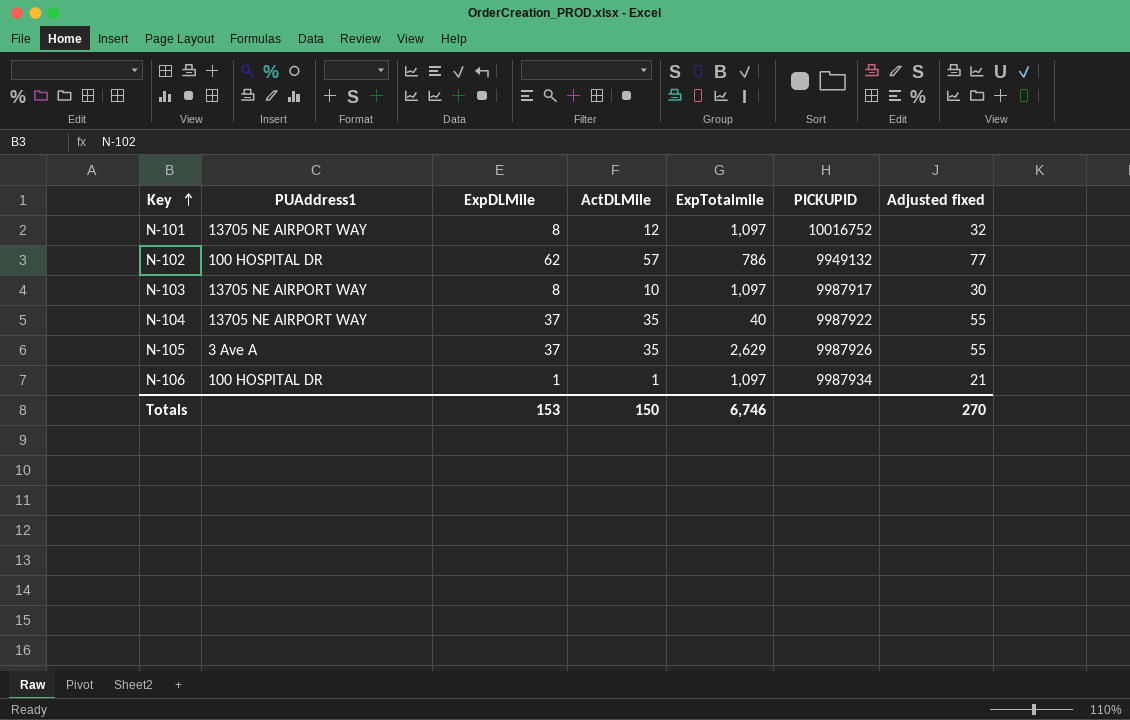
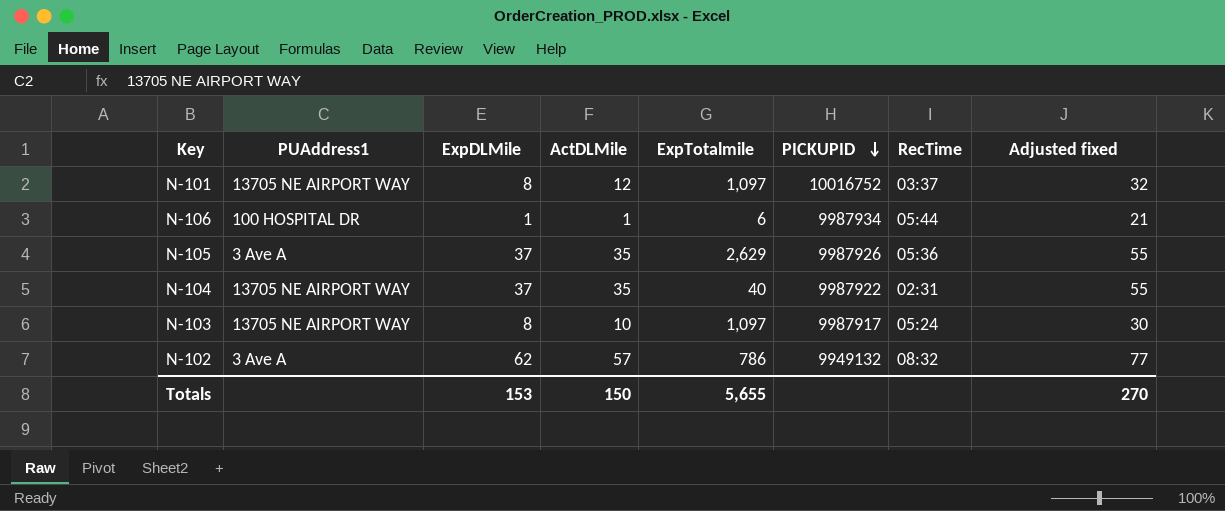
row order: Key ascending -> PICKUPID descending
column RecTime | position: none -> 7
N-106 | ExpTotalmile: 1,097 -> 6
N-102 | PUAddress1: 100 HOSPITAL DR -> 3 Ave A
Totals | ExpTotalmile: 6,746 -> 5,655

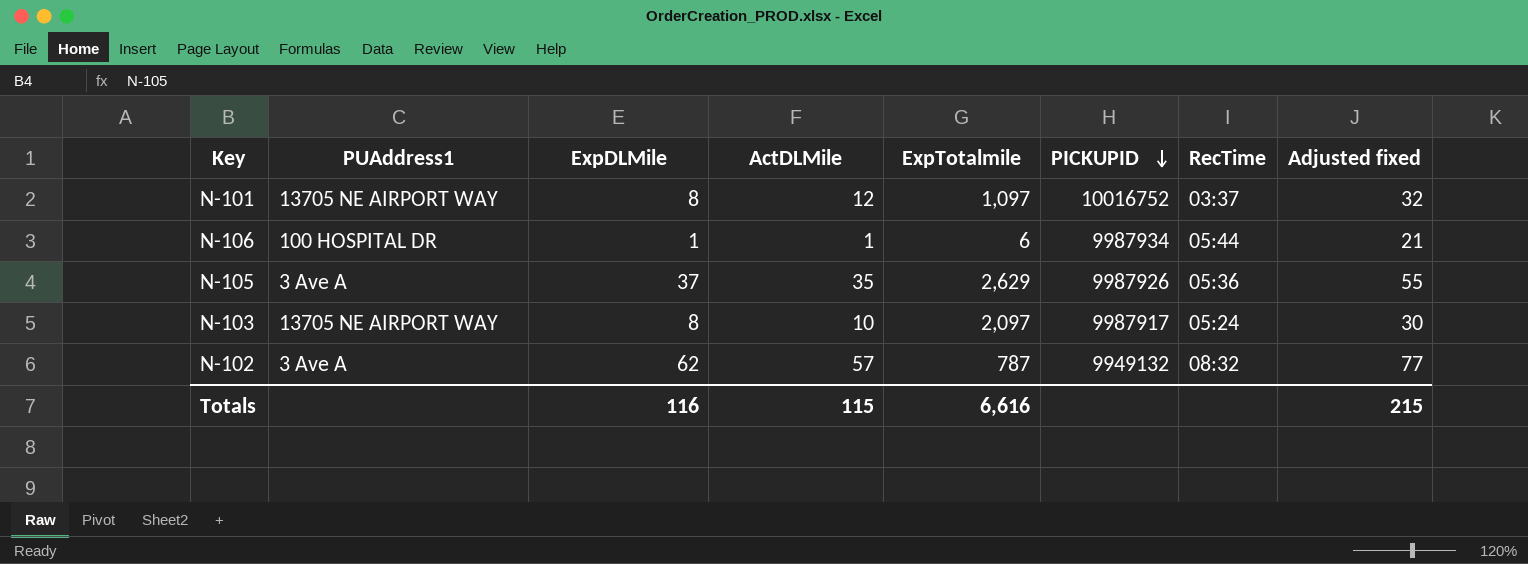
row N-104: 13705 NE AIRPORT WAY | 37 | 35 | 40 | 9987922 | 02:31 | 55 -> none
N-103 | ExpTotalmile: 1,097 -> 2,097
N-102 | ExpTotalmile: 786 -> 787
Totals | ExpDLMile: 153 -> 116
Totals | ActDLMile: 150 -> 115
Totals | ExpTotalmile: 5,655 -> 6,616
Totals | Adjusted fixed: 270 -> 215

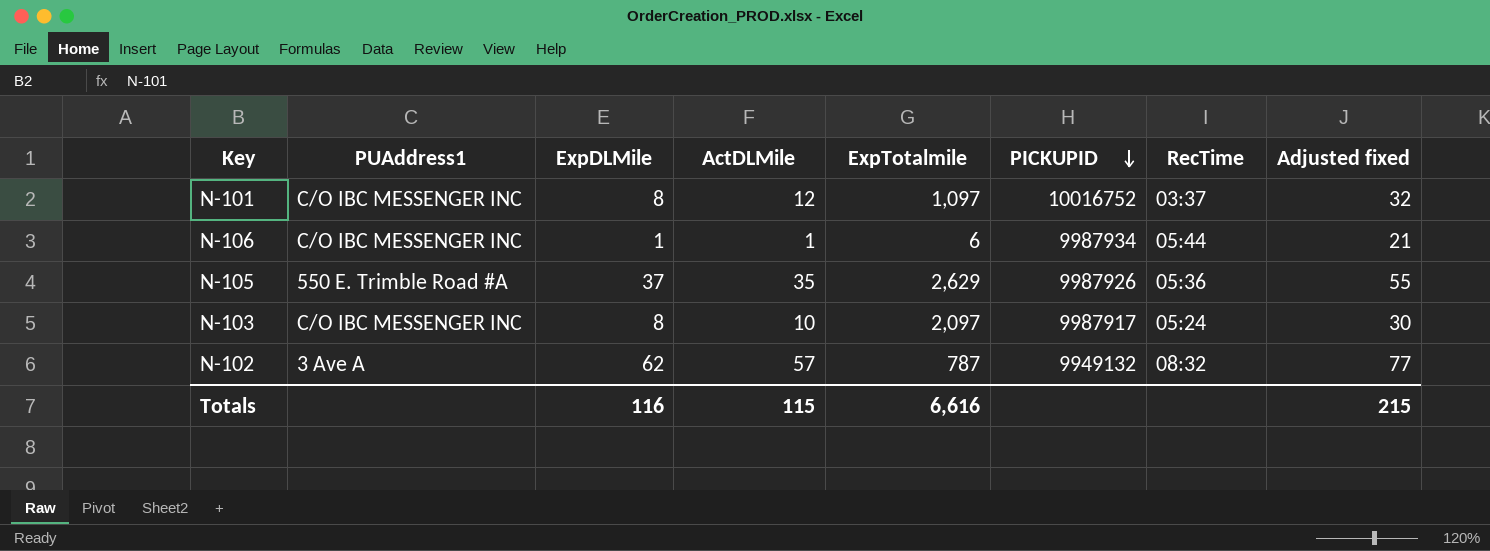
N-101 | PUAddress1: 13705 NE AIRPORT WAY -> C/O IBC MESSENGER INC
N-106 | PUAddress1: 100 HOSPITAL DR -> C/O IBC MESSENGER INC
N-105 | PUAddress1: 3 Ave A -> 550 E. Trimble Road #A
N-103 | PUAddress1: 13705 NE AIRPORT WAY -> C/O IBC MESSENGER INC

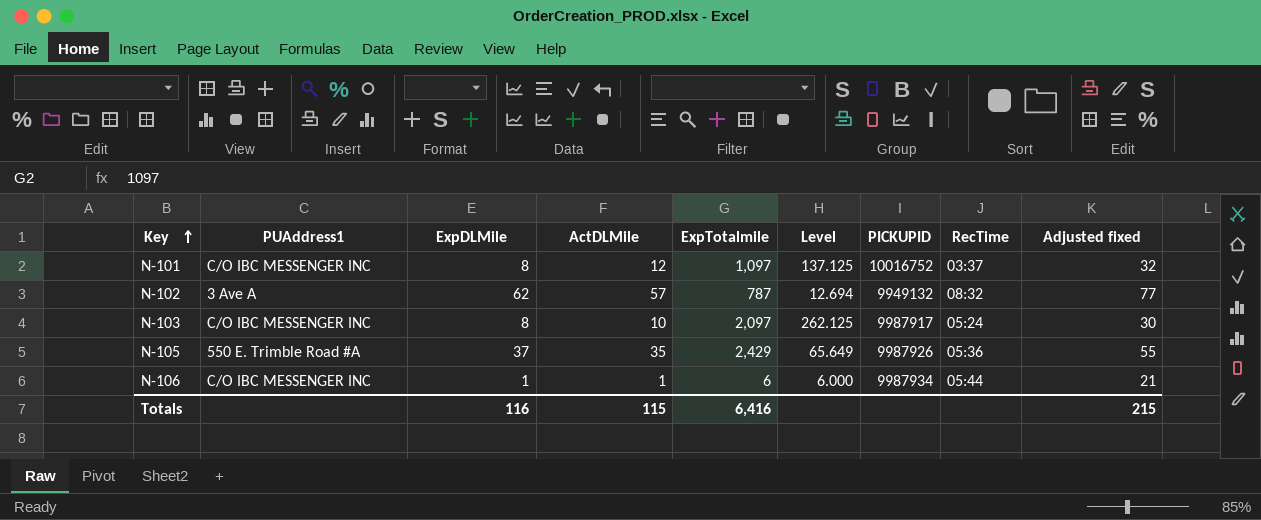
row order: PICKUPID descending -> Key ascending
column Level | formula: none -> [ExpTotalmile] / [ExpDLMile]
N-105 | ExpTotalmile: 2,629 -> 2,429
Totals | ExpTotalmile: 6,616 -> 6,416

